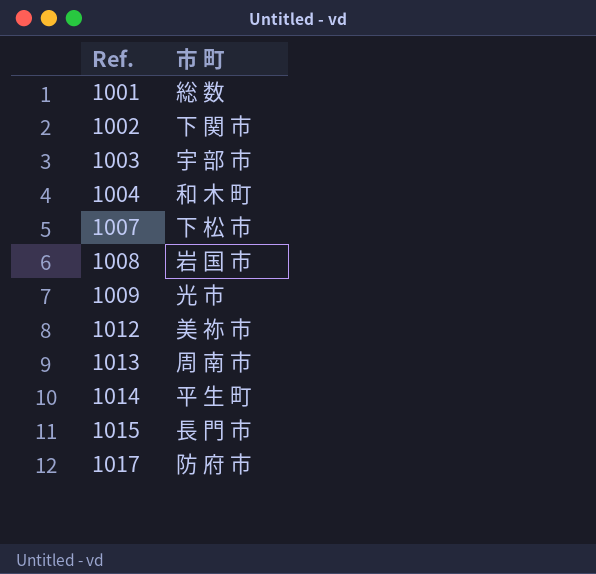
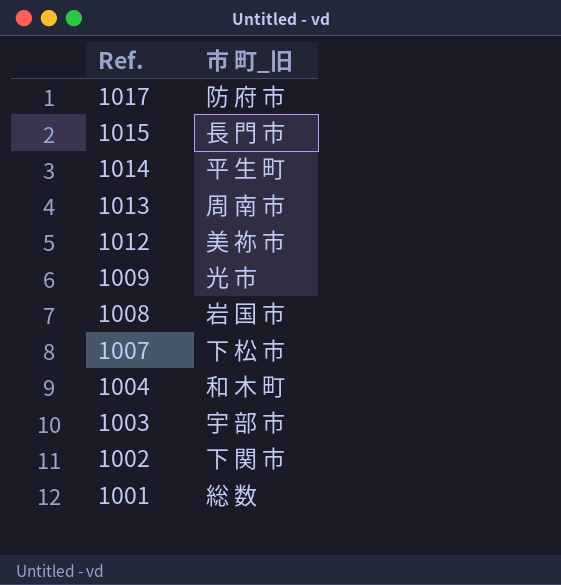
row order: Ref. ascending -> Ref. descending
column name: 市 町 -> 市 町_旧

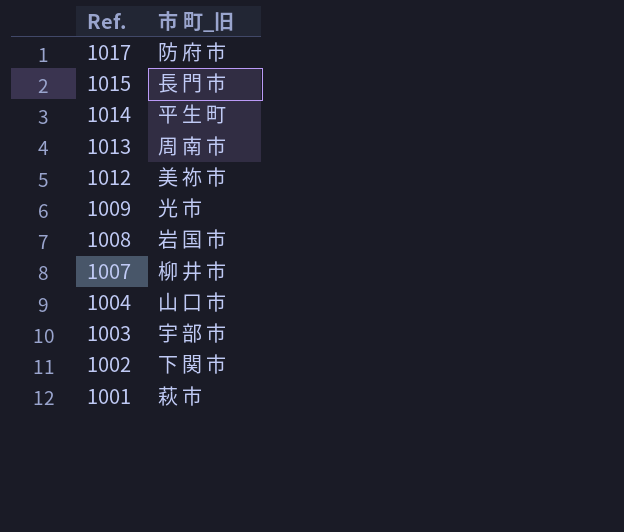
1007 | 市 町_旧: 下 松 市 -> 柳 井 市
1004 | 市 町_旧: 和 木 町 -> 山 口 市
1001 | 市 町_旧: 総 数 -> 萩 市

